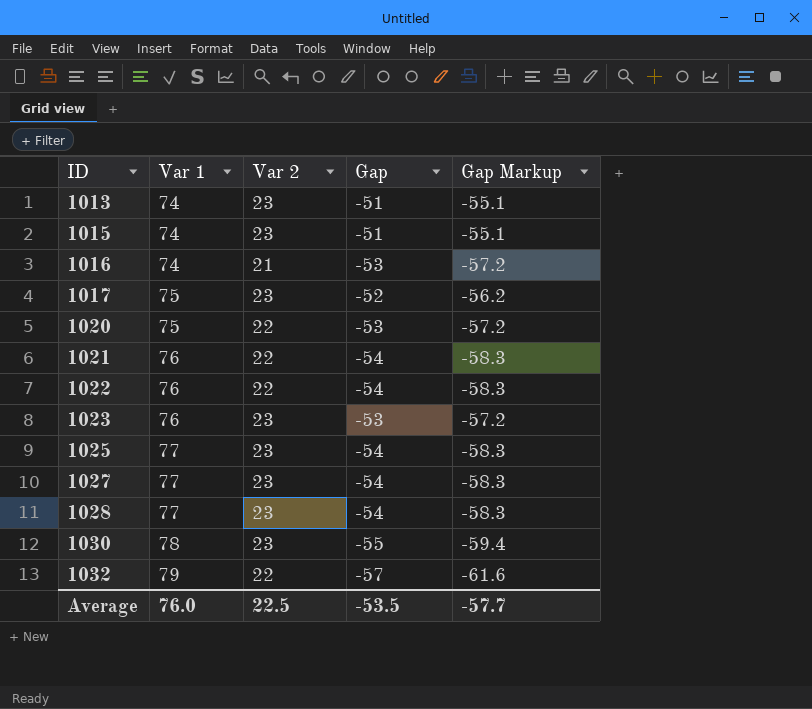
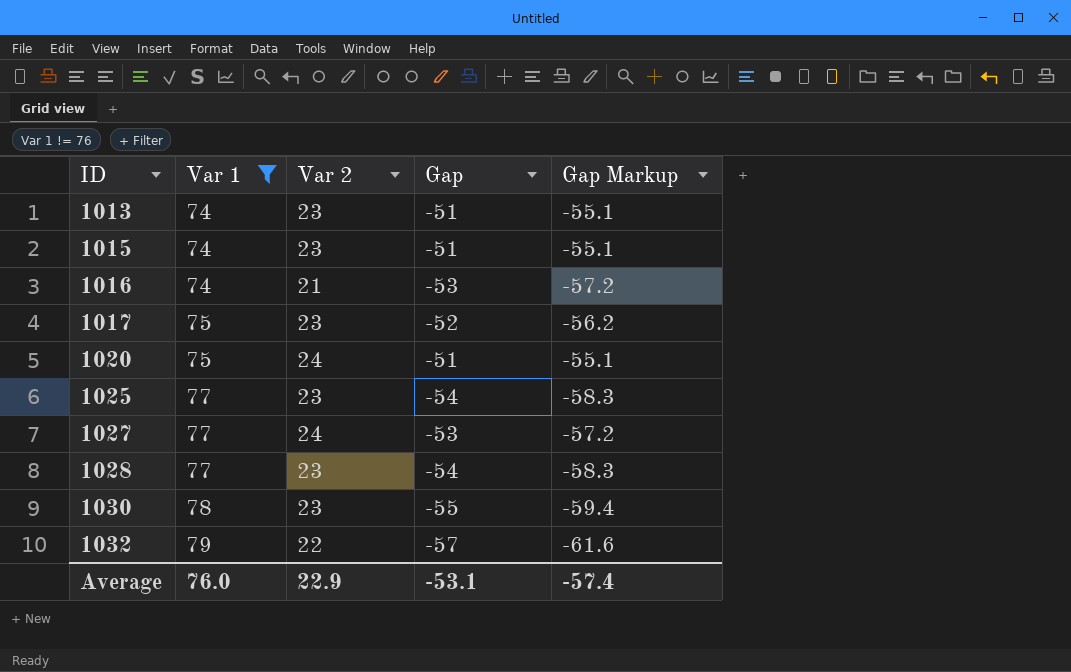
filter: none -> Var 1 != 76
1020 | Var 2: 22 -> 24
1020 | Gap: -53 -> -51
1020 | Gap Markup: -57.2 -> -55.1
1027 | Var 2: 23 -> 24
1027 | Gap: -54 -> -53
1027 | Gap Markup: -58.3 -> -57.2
Average | Var 2: 22.5 -> 22.9
Average | Gap: -53.5 -> -53.1
Average | Gap Markup: -57.7 -> -57.4

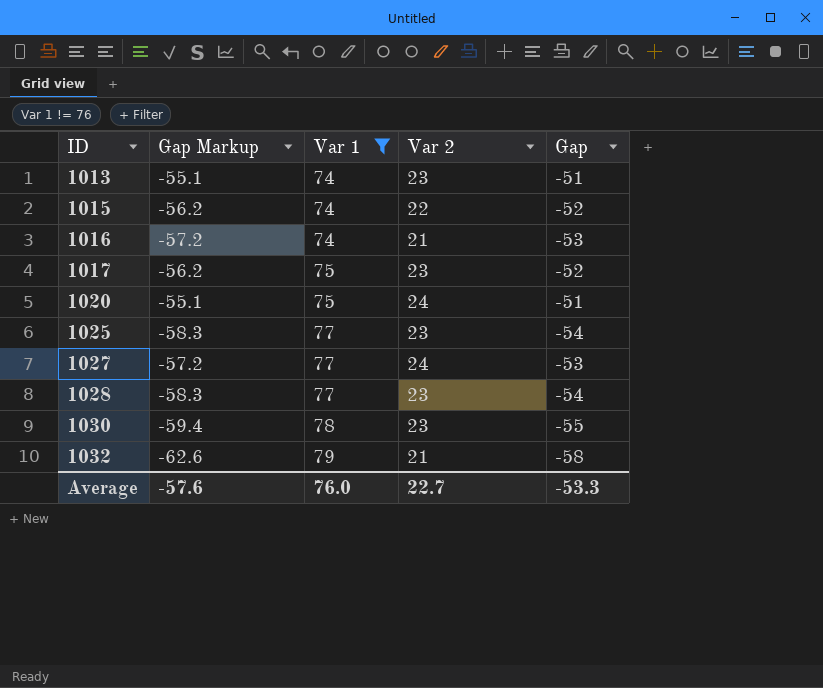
column Gap Markup | position: 5 -> 2
1015 | Gap Markup: -55.1 -> -56.2
1015 | Var 2: 23 -> 22
1015 | Gap: -51 -> -52
1032 | Gap Markup: -61.6 -> -62.6
1032 | Var 2: 22 -> 21
1032 | Gap: -57 -> -58
Average | Gap Markup: -57.4 -> -57.6
Average | Var 2: 22.9 -> 22.7
Average | Gap: -53.1 -> -53.3

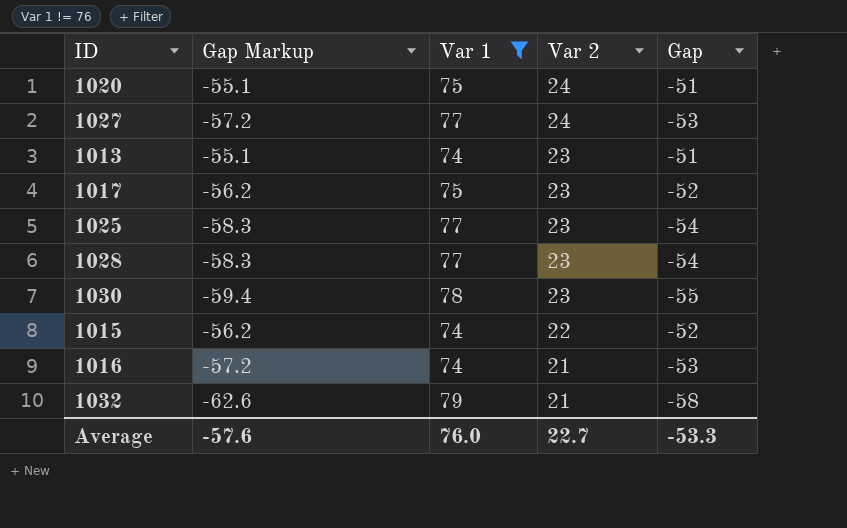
row order: ID ascending -> Var 2 descending

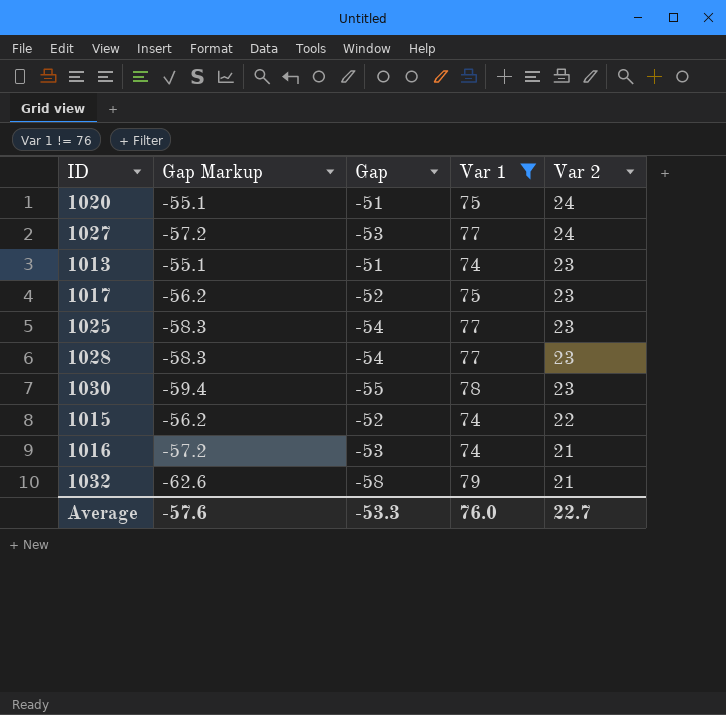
column Gap | position: 5 -> 3

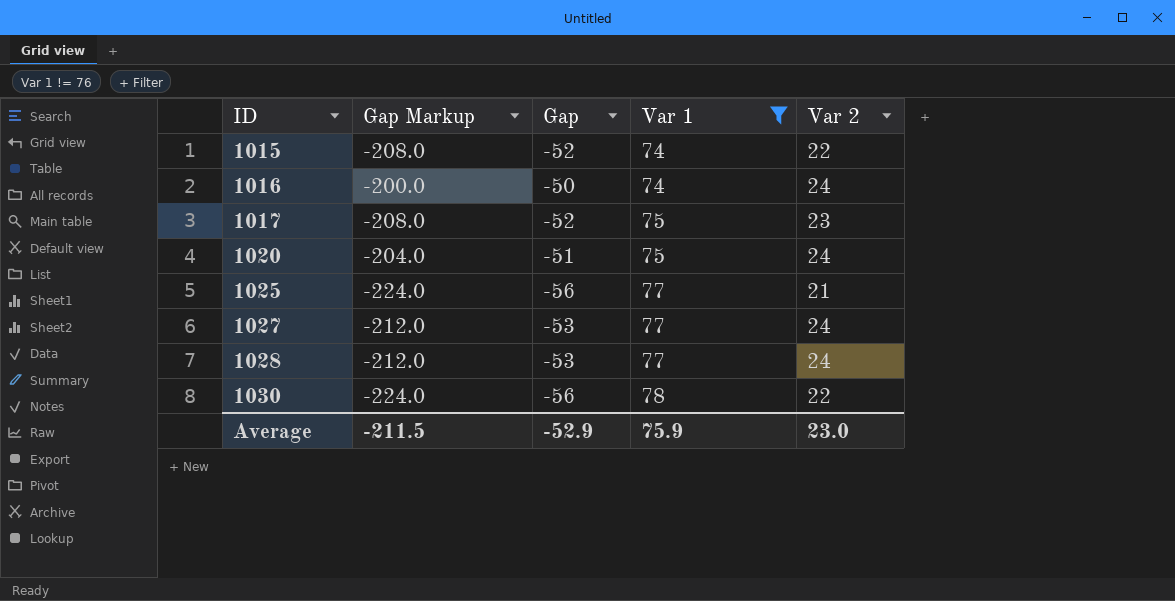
row order: Var 2 descending -> ID ascending
column Gap Markup | formula: [Gap] * 1.08 -> [Gap] * 4
row 1013: -55.1 | -51 | 74 | 23 -> none
row 1032: -62.6 | -58 | 79 | 21 -> none
1016 | Gap: -53 -> -50
1016 | Var 2: 21 -> 24
1025 | Gap: -54 -> -56
1025 | Var 2: 23 -> 21
1028 | Gap: -54 -> -53
1028 | Var 2: 23 -> 24
1030 | Gap: -55 -> -56
1030 | Var 2: 23 -> 22
Average | Gap Markup: -57.6 -> -211.5
Average | Gap: -53.3 -> -52.9
Average | Var 1: 76.0 -> 75.9
Average | Var 2: 22.7 -> 23.0

